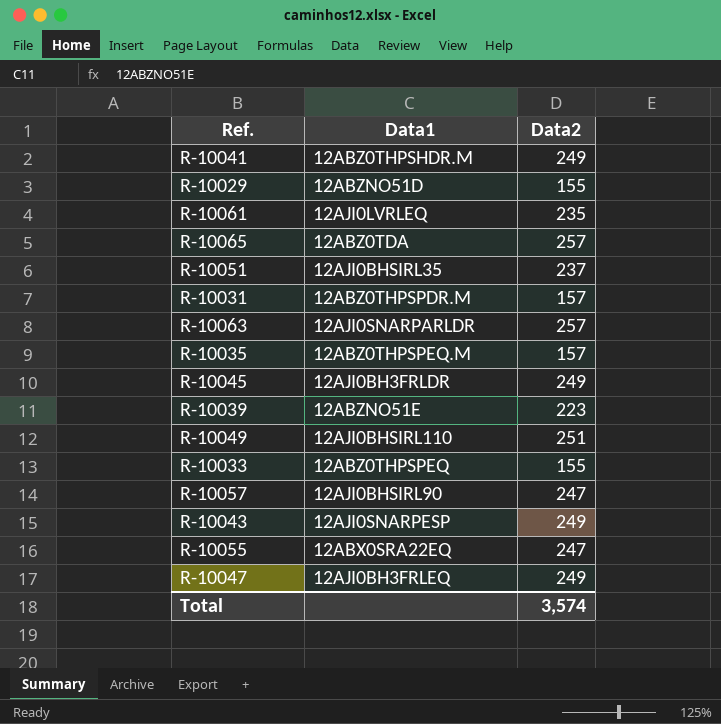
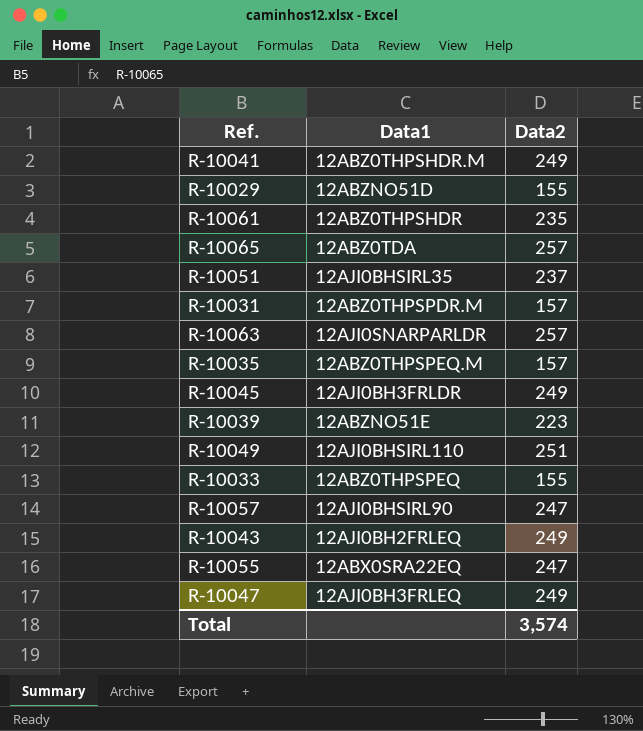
R-10061 | Data1: 12AJI0LVRLEQ -> 12ABZ0THPSHDR
R-10043 | Data1: 12AJI0SNARPESP -> 12AJI0BH2FRLEQ

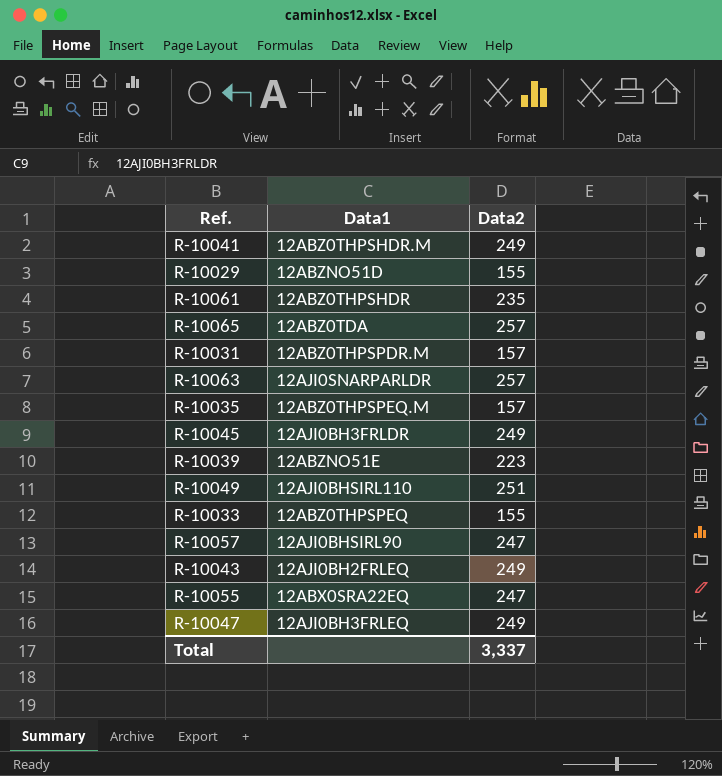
row R-10051: 12AJI0BHSIRL35 | 237 -> none
Total | Data2: 3,574 -> 3,337

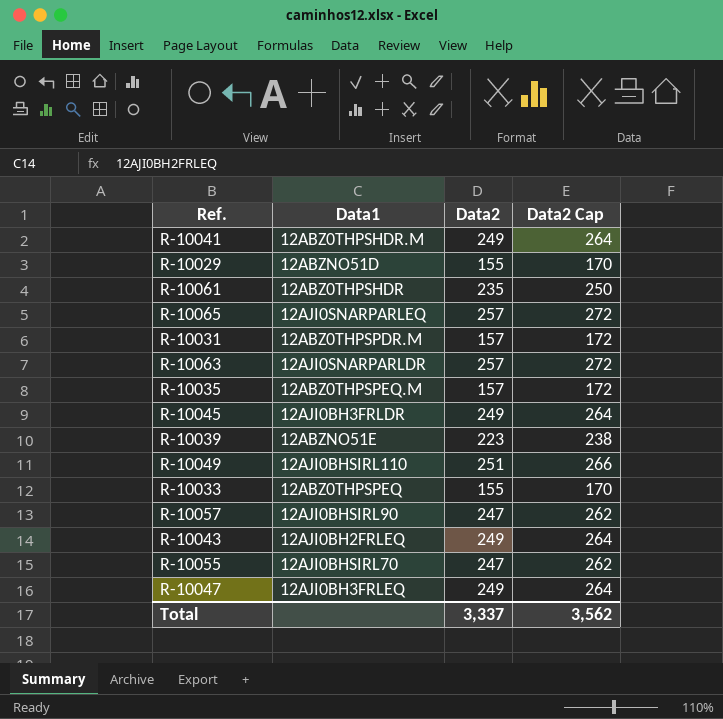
column Data2 Cap | formula: none -> [Data2] + 15
R-10065 | Data1: 12ABZ0TDA -> 12AJI0SNARPARLEQ
R-10055 | Data1: 12ABX0SRA22EQ -> 12AJI0BHSIRL70

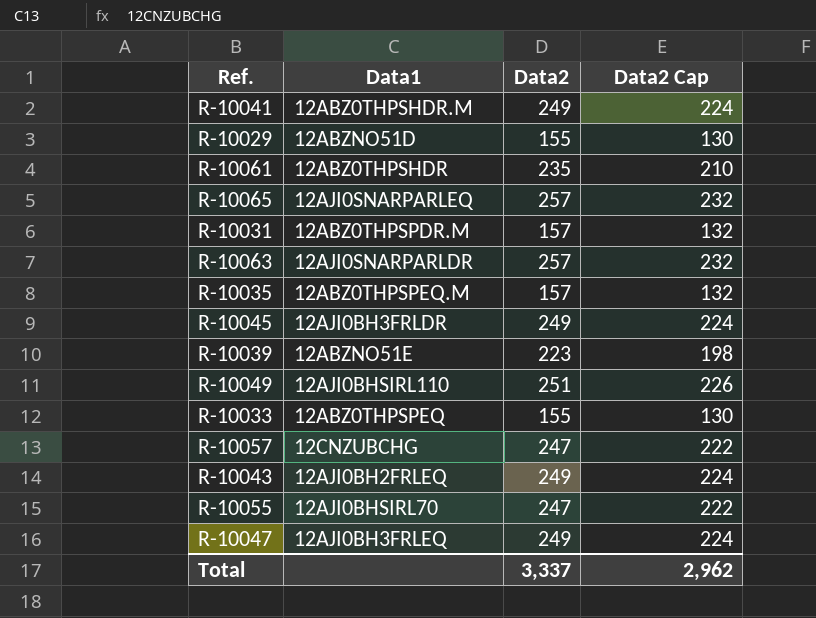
column Data2 Cap | formula: [Data2] + 15 -> [Data2] - 25
R-10057 | Data1: 12AJI0BHSIRL90 -> 12CNZUBCHG
Total | Data2 Cap: 3,562 -> 2,962

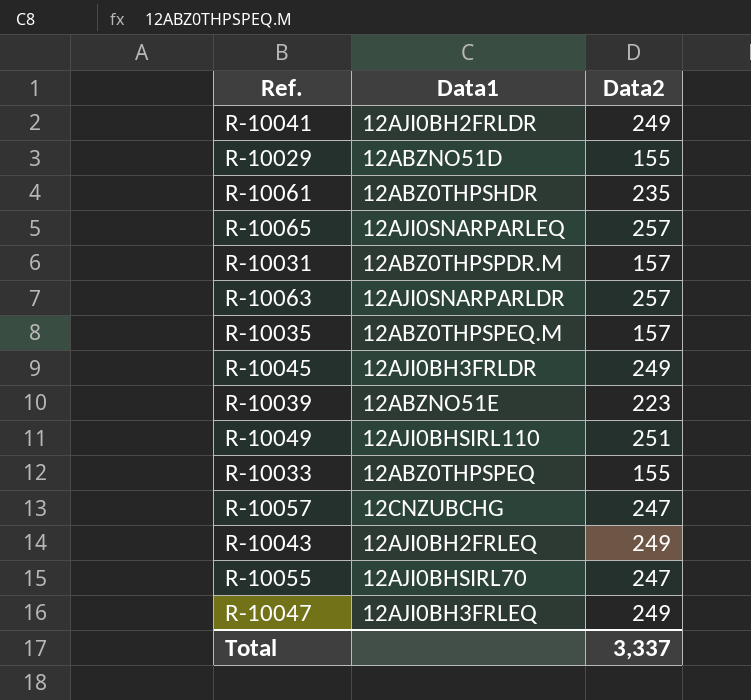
column Data2 Cap | formula: [Data2] - 25 -> none
R-10041 | Data1: 12ABZ0THPSHDR.M -> 12AJI0BH2FRLDR

